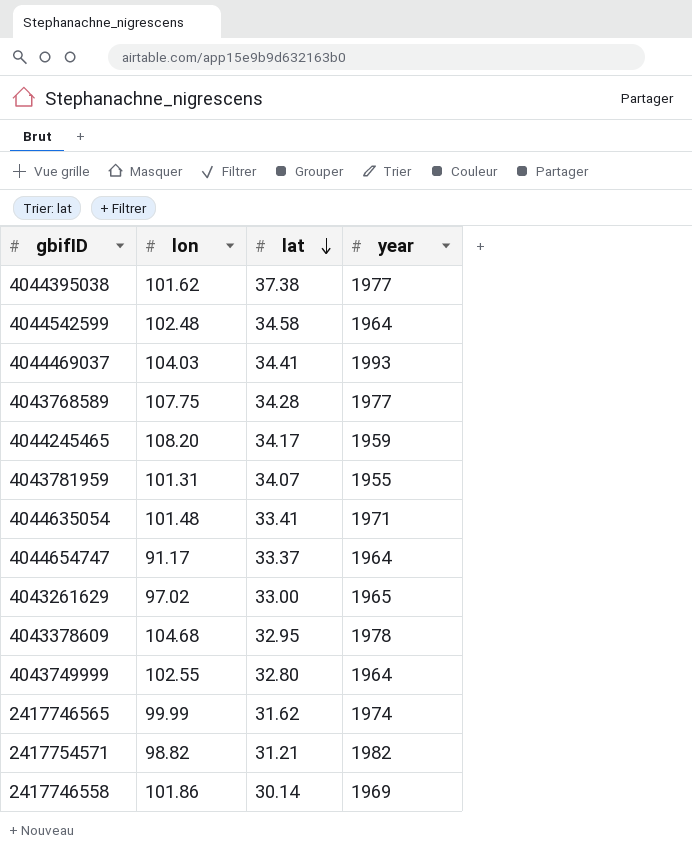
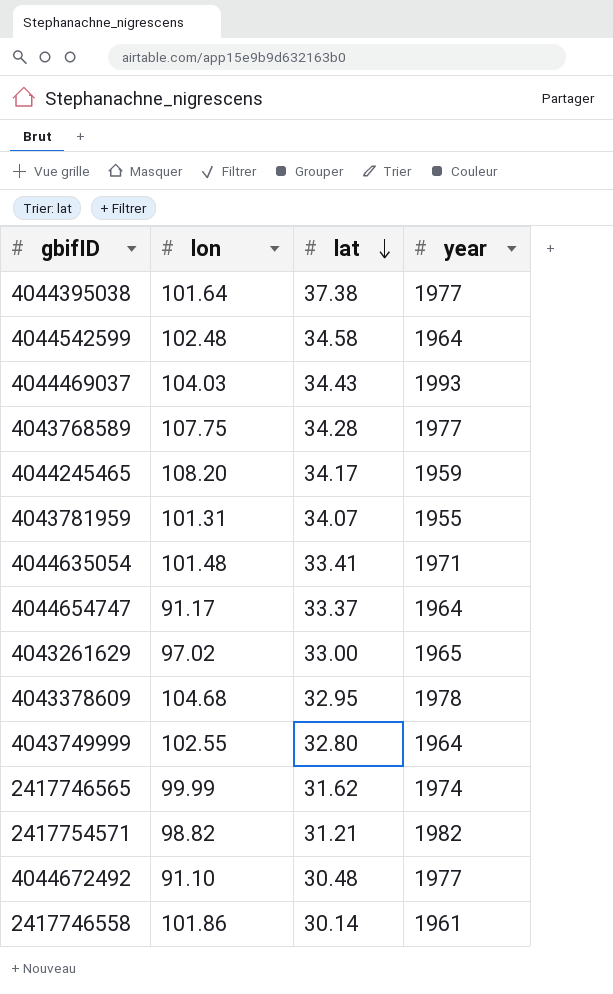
4044395038 | lon: 101.62 -> 101.64
4044469037 | lat: 34.41 -> 34.43
row 4044672492: none -> 91.10 | 30.48 | 1977
2417746558 | year: 1969 -> 1961

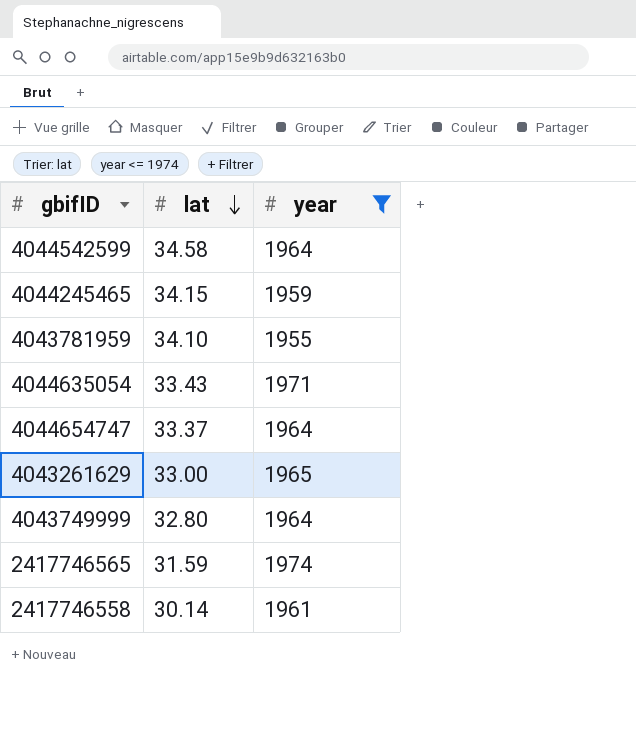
filter: none -> year <= 1974
column lon | position: 2 -> none
4044245465 | lat: 34.17 -> 34.15
4043781959 | lat: 34.07 -> 34.10
4044635054 | lat: 33.41 -> 33.43
2417746565 | lat: 31.62 -> 31.59

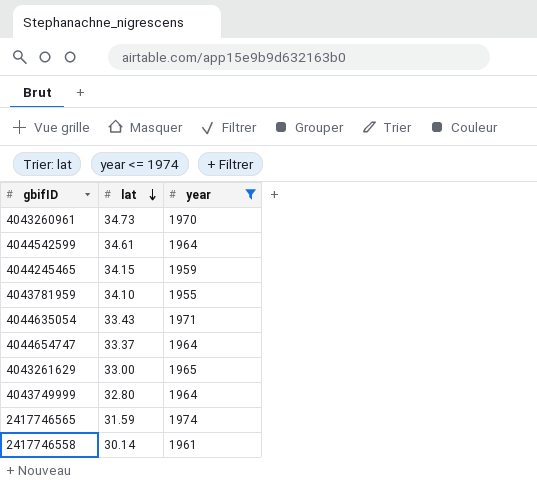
row 4043260961: none -> 34.73 | 1970
4044542599 | lat: 34.58 -> 34.61

